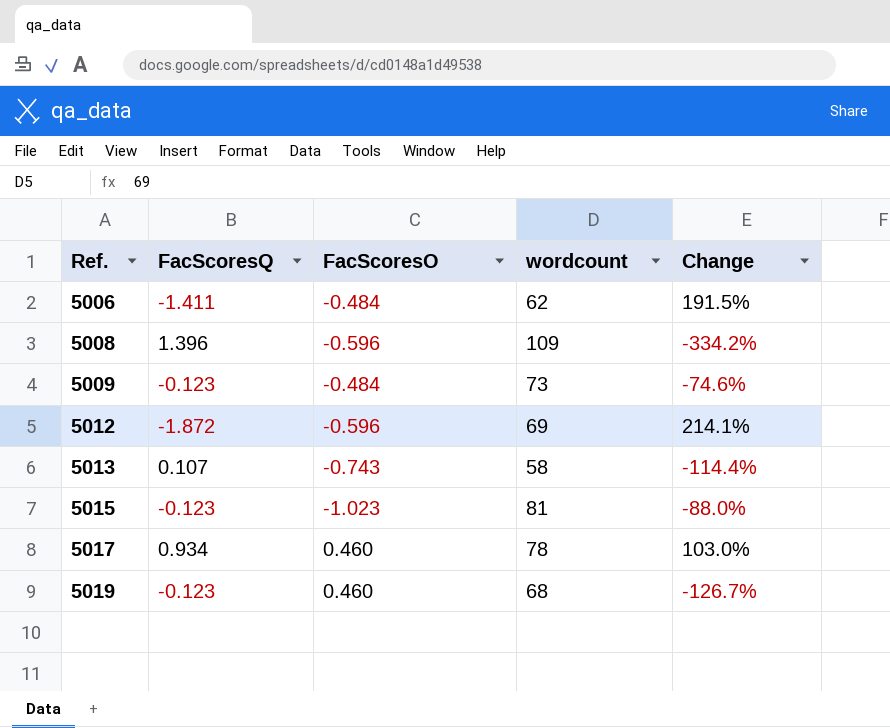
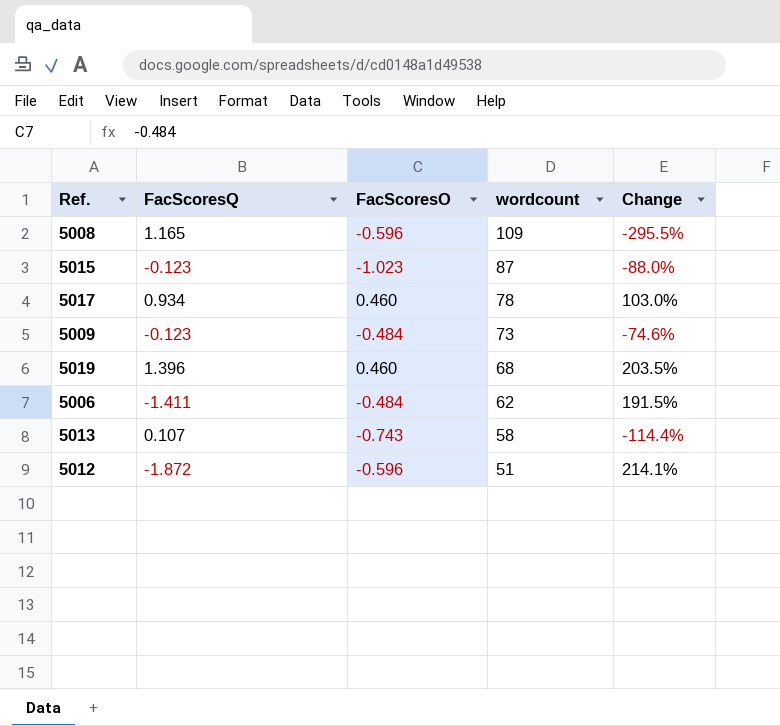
row order: Ref. ascending -> wordcount descending
5008 | FacScoresQ: 1.396 -> 1.165
5008 | Change: -334.2% -> -295.5%
5015 | wordcount: 81 -> 87
5019 | FacScoresQ: -0.123 -> 1.396
5019 | Change: -126.7% -> 203.5%
5012 | wordcount: 69 -> 51

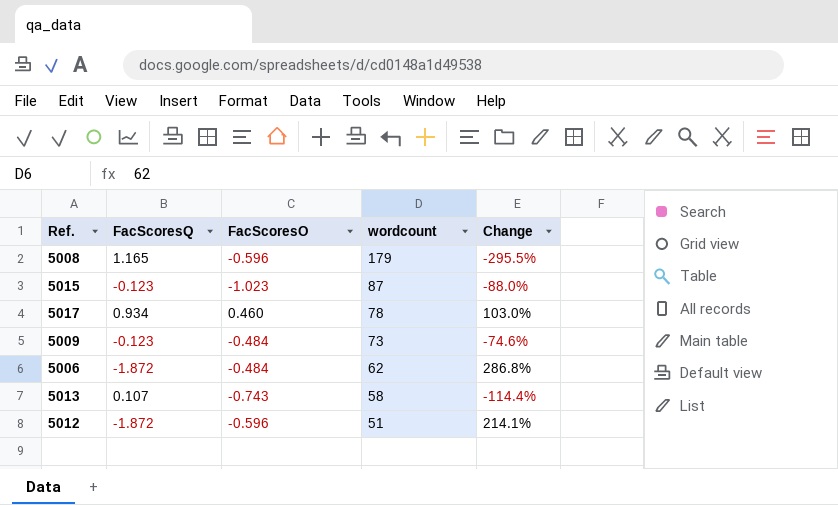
row 5019: 1.396 | 0.460 | 68 | 203.5% -> none
5008 | wordcount: 109 -> 179
5006 | FacScoresQ: -1.411 -> -1.872
5006 | Change: 191.5% -> 286.8%

